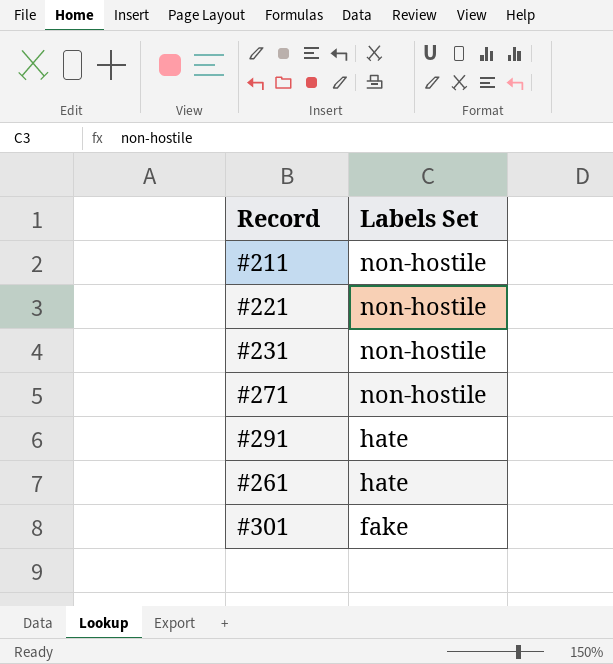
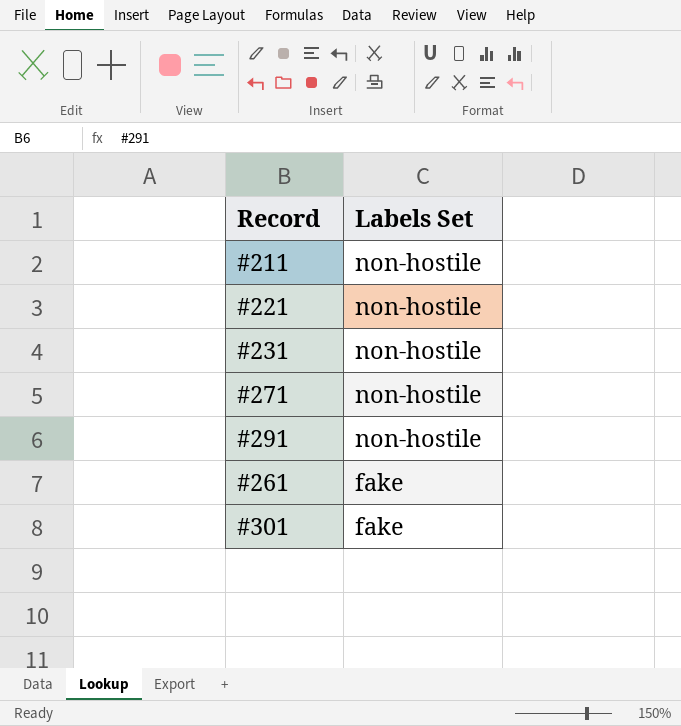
#291 | Labels Set: hate -> non-hostile
#261 | Labels Set: hate -> fake

